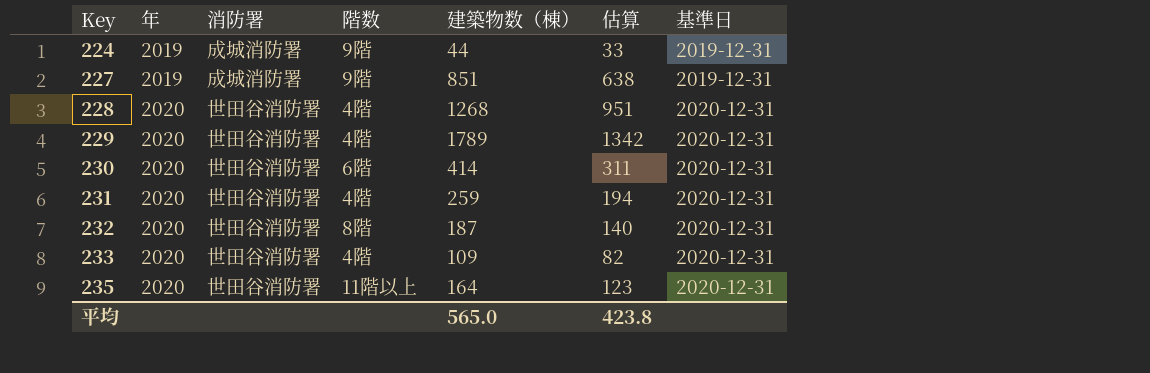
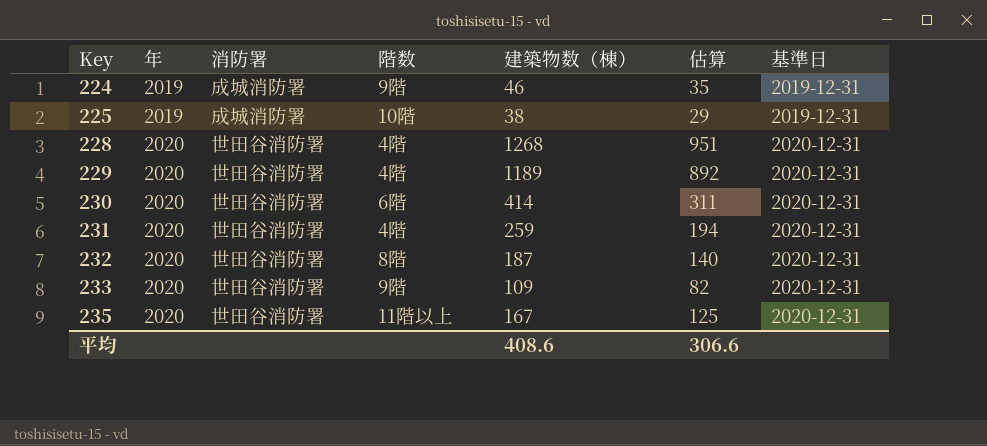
row 227: 2019 | 成城消防署 | 9階 | 851 | 638 | 2019-12-31 -> none
224 | 建築物数（棟）: 44 -> 46
224 | 估算: 33 -> 35
row 225: none -> 2019 | 成城消防署 | 10階 | 38 | 29 | 2019-12-31
229 | 建築物数（棟）: 1789 -> 1189
229 | 估算: 1342 -> 892
233 | 階数: 4階 -> 9階
235 | 建築物数（棟）: 164 -> 167
235 | 估算: 123 -> 125
平均 | 建築物数（棟）: 565.0 -> 408.6
平均 | 估算: 423.8 -> 306.6

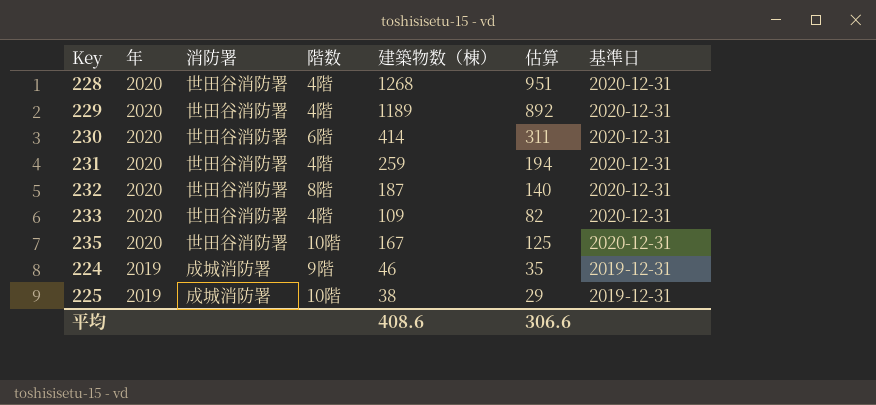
row order: Key ascending -> 年 descending
233 | 階数: 9階 -> 4階
235 | 階数: 11階以上 -> 10階

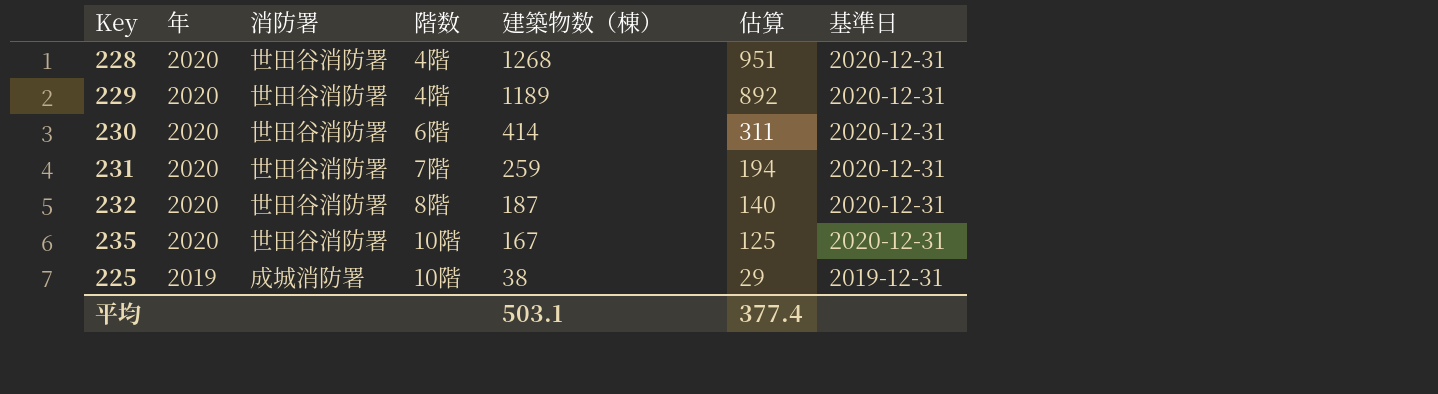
row 233: 2020 | 世田谷消防署 | 4階 | 109 | 82 | 2020-12-31 -> none
row 224: 2019 | 成城消防署 | 9階 | 46 | 35 | 2019-12-31 -> none
231 | 階数: 4階 -> 7階
平均 | 建築物数（棟）: 408.6 -> 503.1
平均 | 估算: 306.6 -> 377.4

